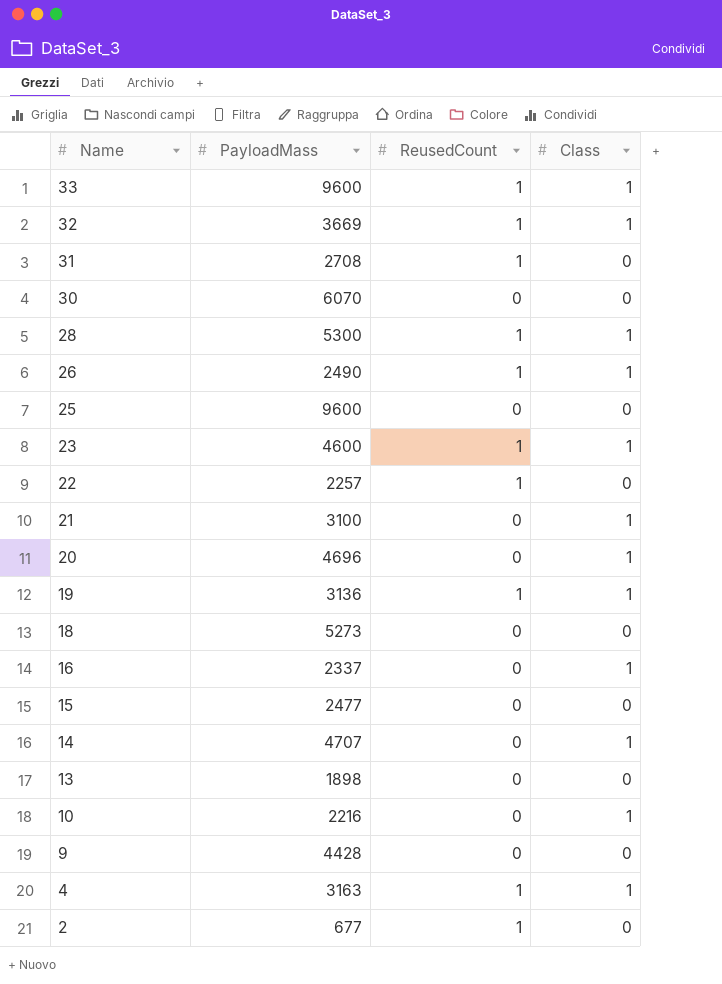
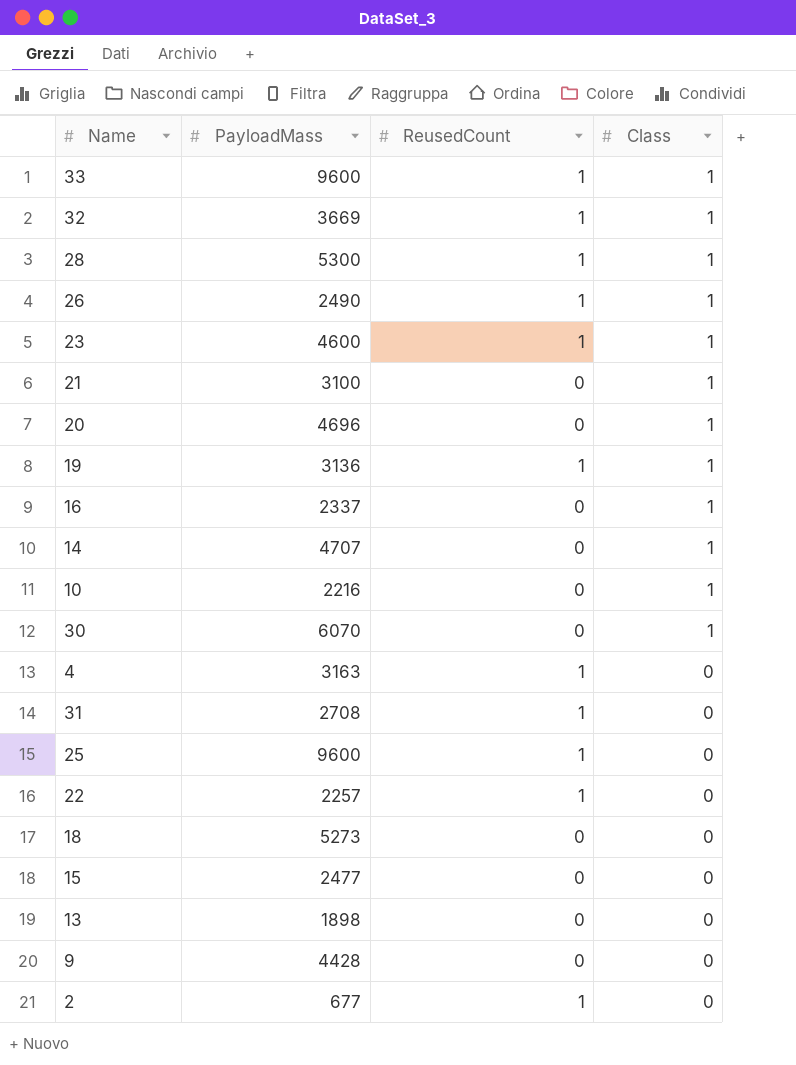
row order: Name descending -> Class descending
30 | Class: 0 -> 1
4 | Class: 1 -> 0
25 | ReusedCount: 0 -> 1

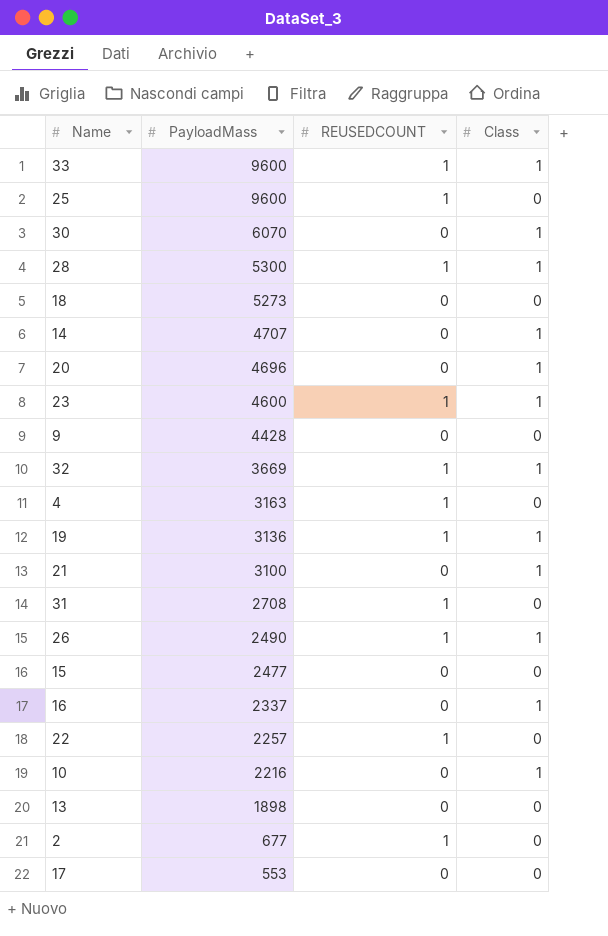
row order: Class descending -> PayloadMass descending
column name: ReusedCount -> REUSEDCOUNT
row 17: none -> 553 | 0 | 0

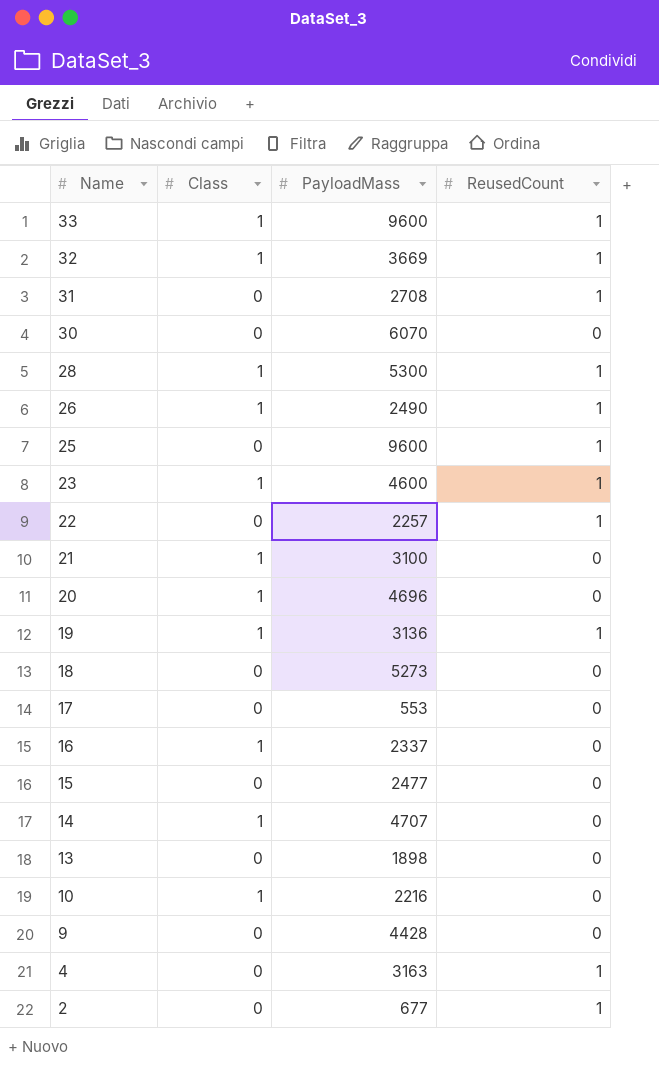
row order: PayloadMass descending -> Name descending
column Class | position: 4 -> 2
column name: REUSEDCOUNT -> ReusedCount
30 | Class: 1 -> 0

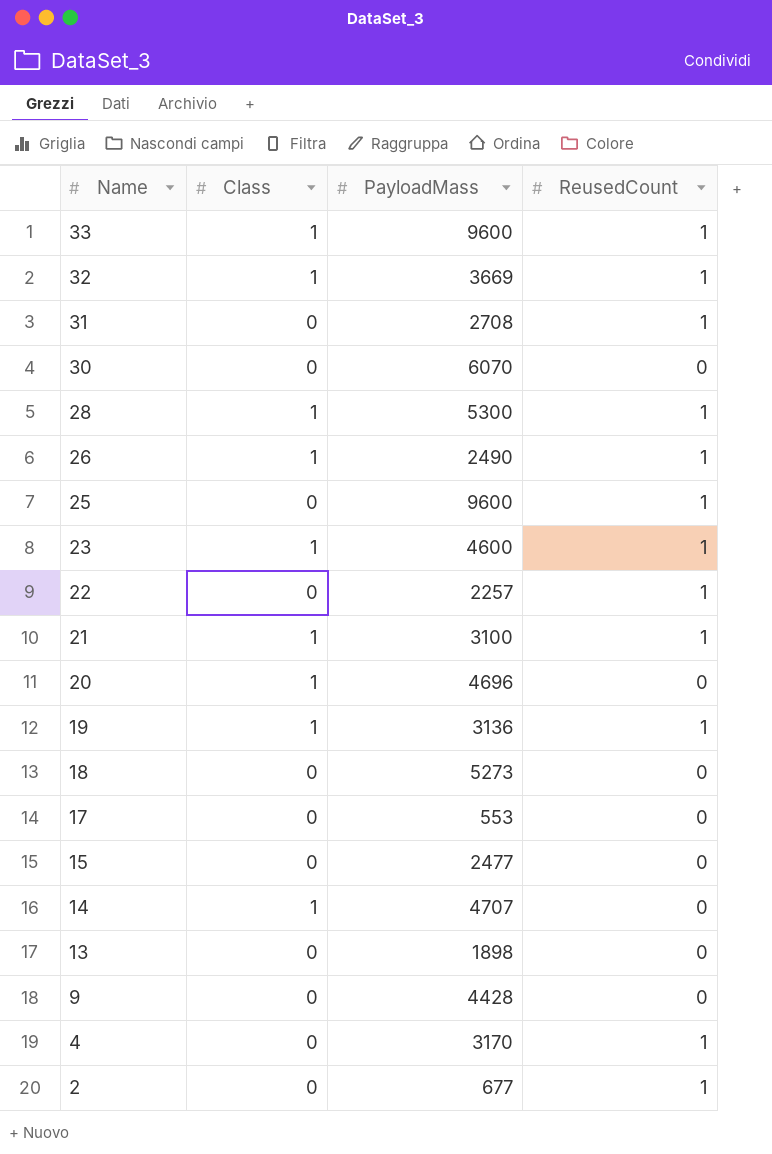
row 16: 1 | 2337 | 0 -> none
row 10: 1 | 2216 | 0 -> none
21 | ReusedCount: 0 -> 1
4 | PayloadMass: 3163 -> 3170

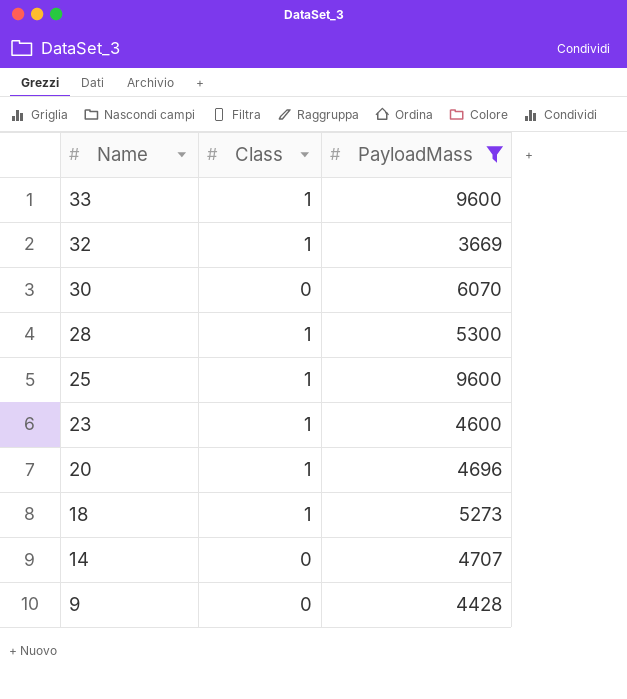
filter: none -> PayloadMass >= 3669
column ReusedCount | position: 4 -> none
25 | Class: 0 -> 1
18 | Class: 0 -> 1
14 | Class: 1 -> 0

